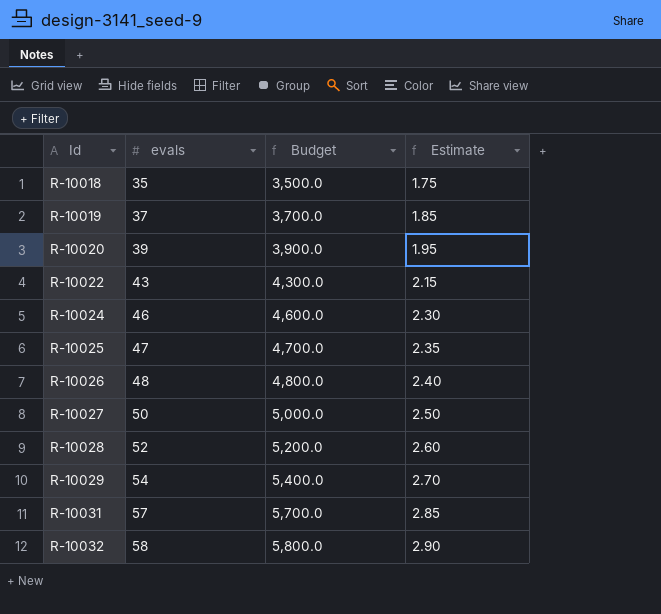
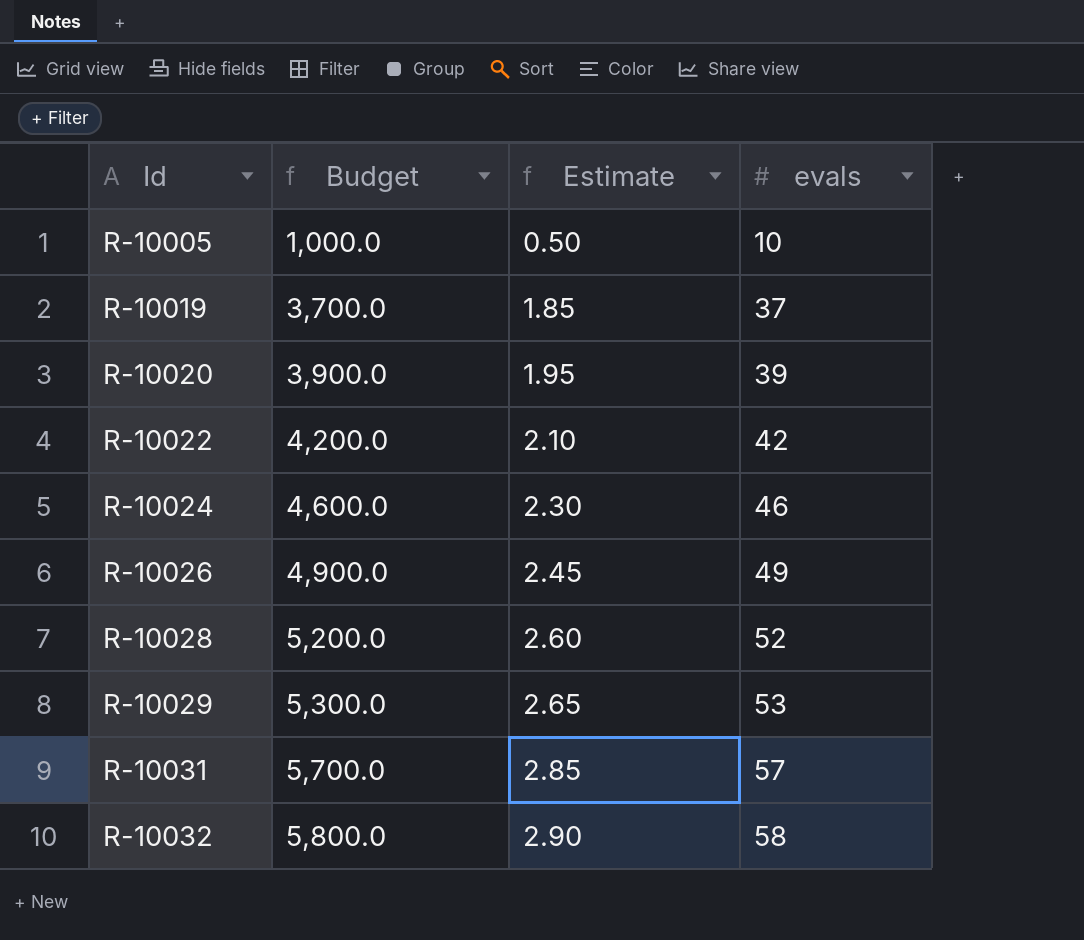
column evals | position: 2 -> 4
row R-10018: 35 | 3,500.0 | 1.75 -> none
row R-10025: 47 | 4,700.0 | 2.35 -> none
row R-10027: 50 | 5,000.0 | 2.50 -> none
row R-10005: none -> 1,000.0 | 0.50 | 10
R-10022 | Budget: 4,300.0 -> 4,200.0
R-10022 | Estimate: 2.15 -> 2.10
R-10022 | evals: 43 -> 42
R-10026 | Budget: 4,800.0 -> 4,900.0
R-10026 | Estimate: 2.40 -> 2.45
R-10026 | evals: 48 -> 49
R-10029 | Budget: 5,400.0 -> 5,300.0
R-10029 | Estimate: 2.70 -> 2.65
R-10029 | evals: 54 -> 53

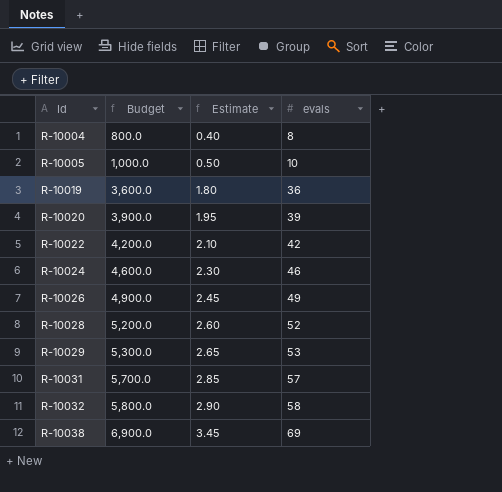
row R-10004: none -> 800.0 | 0.40 | 8
R-10019 | Budget: 3,700.0 -> 3,600.0
R-10019 | Estimate: 1.85 -> 1.80
R-10019 | evals: 37 -> 36
row R-10038: none -> 6,900.0 | 3.45 | 69

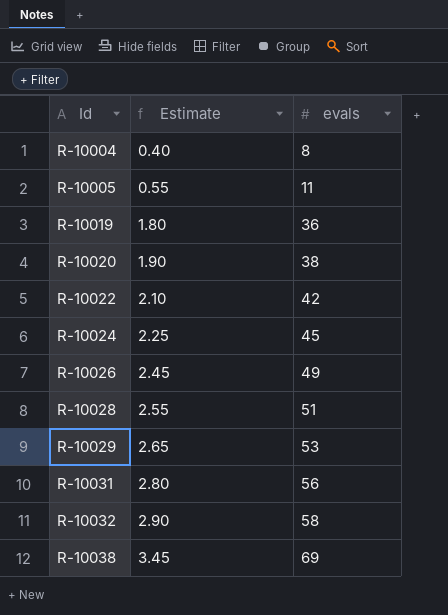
column Budget | formula: [evals] * 100 -> none
R-10005 | Estimate: 0.50 -> 0.55
R-10005 | evals: 10 -> 11
R-10020 | Estimate: 1.95 -> 1.90
R-10020 | evals: 39 -> 38
R-10024 | Estimate: 2.30 -> 2.25
R-10024 | evals: 46 -> 45
R-10028 | Estimate: 2.60 -> 2.55
R-10028 | evals: 52 -> 51
R-10031 | Estimate: 2.85 -> 2.80
R-10031 | evals: 57 -> 56

